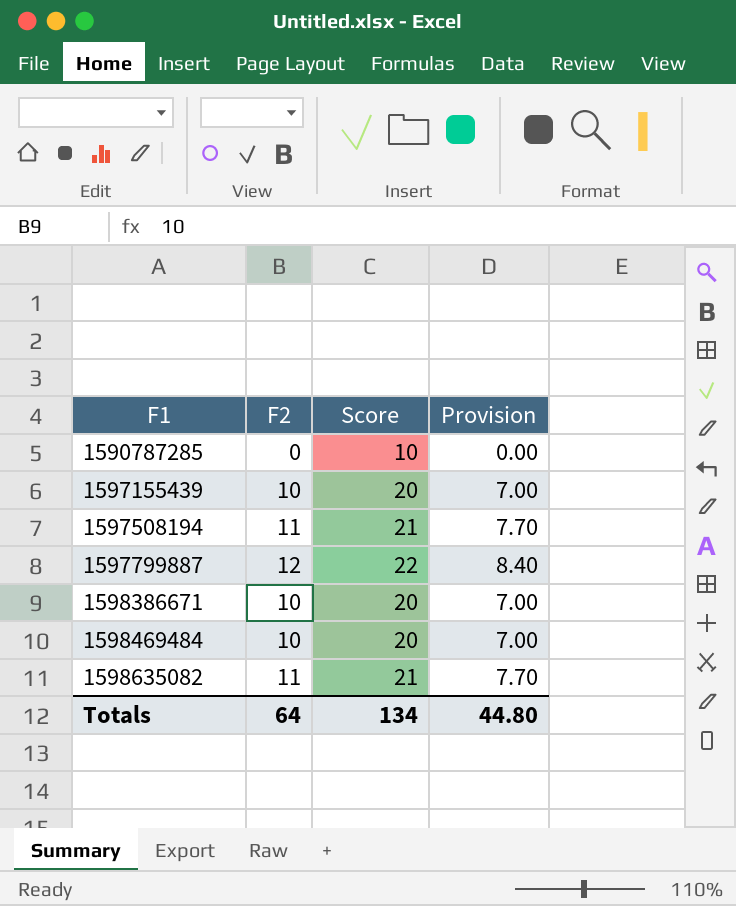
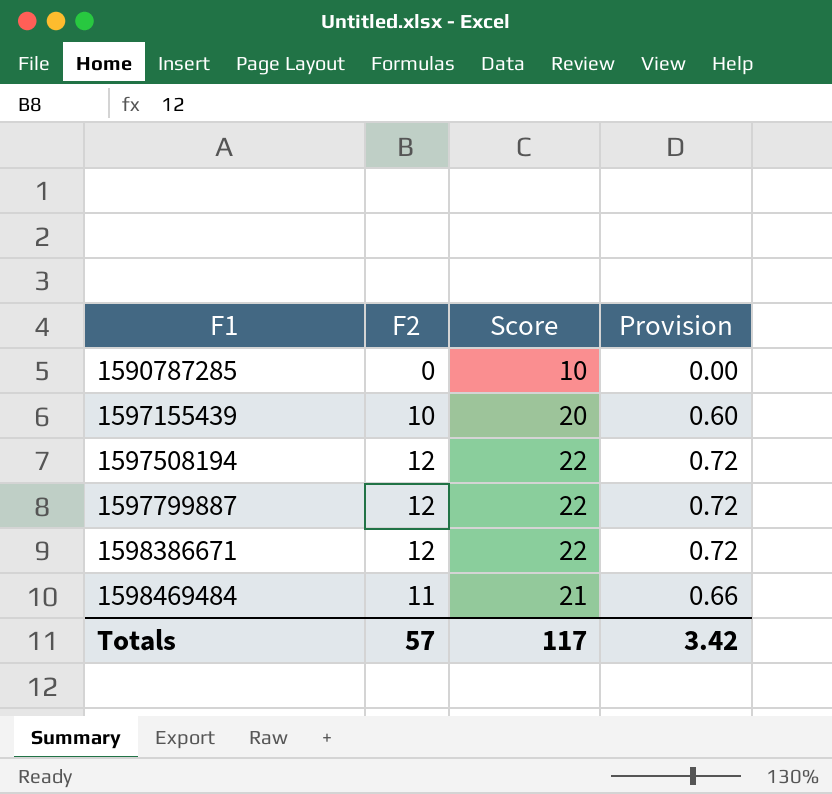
column Provision | formula: [F2] * 0.7 -> [F2] * 0.06
row 1598635082: 11 | 21 | 7.70 -> none
1597508194 | F2: 11 -> 12
1597508194 | Score: 21 -> 22
1598386671 | F2: 10 -> 12
1598386671 | Score: 20 -> 22
1598469484 | F2: 10 -> 11
1598469484 | Score: 20 -> 21
Totals | F2: 64 -> 57
Totals | Score: 134 -> 117
Totals | Provision: 44.80 -> 3.42

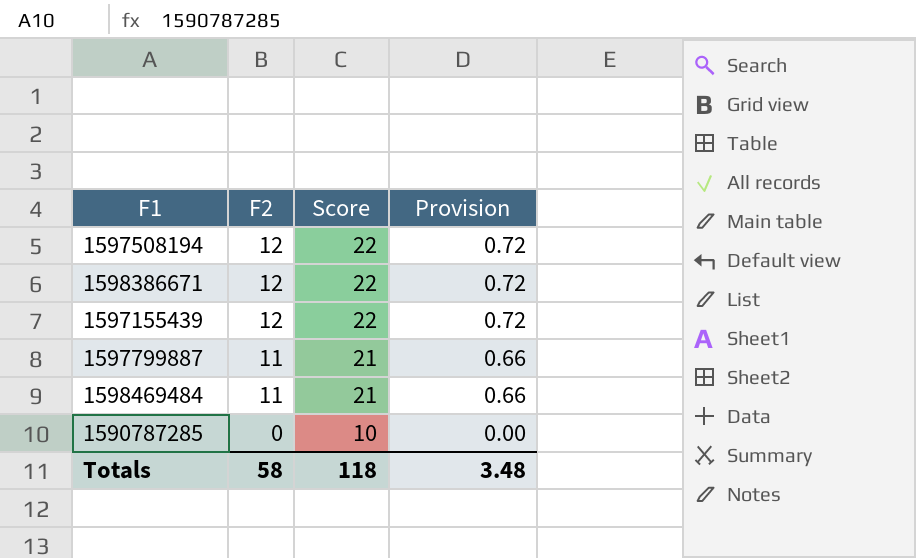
row order: F1 ascending -> F2 descending
1597155439 | F2: 10 -> 12
1597155439 | Score: 20 -> 22
1597155439 | Provision: 0.60 -> 0.72
1597799887 | F2: 12 -> 11
1597799887 | Score: 22 -> 21
1597799887 | Provision: 0.72 -> 0.66
Totals | F2: 57 -> 58
Totals | Score: 117 -> 118
Totals | Provision: 3.42 -> 3.48

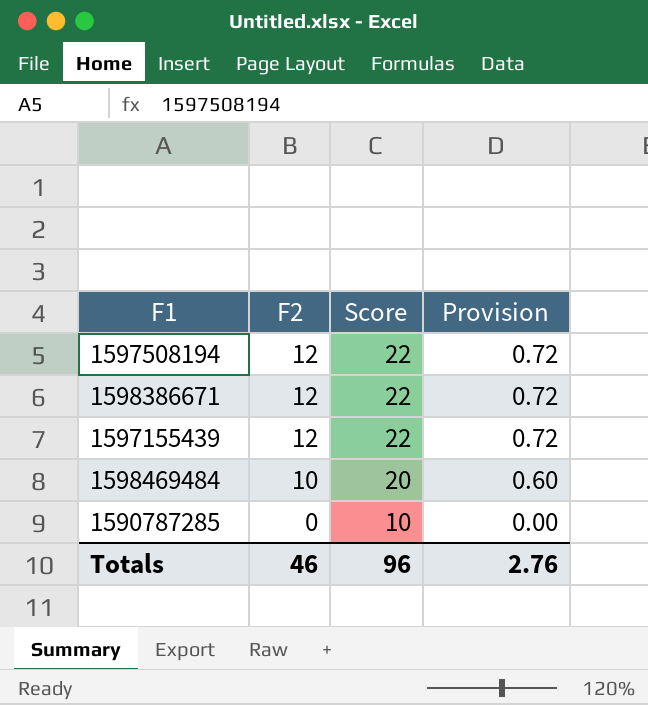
row 1597799887: 11 | 21 | 0.66 -> none
1598469484 | F2: 11 -> 10
1598469484 | Score: 21 -> 20
1598469484 | Provision: 0.66 -> 0.60
Totals | F2: 58 -> 46
Totals | Score: 118 -> 96
Totals | Provision: 3.48 -> 2.76

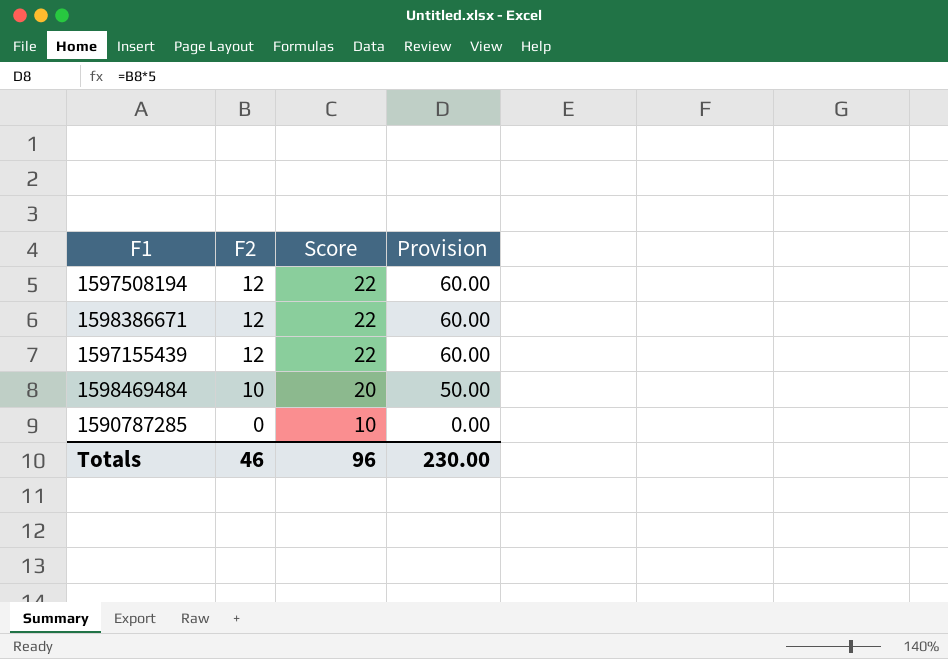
column Provision | formula: [F2] * 0.06 -> [F2] * 5
Totals | Provision: 2.76 -> 230.00

